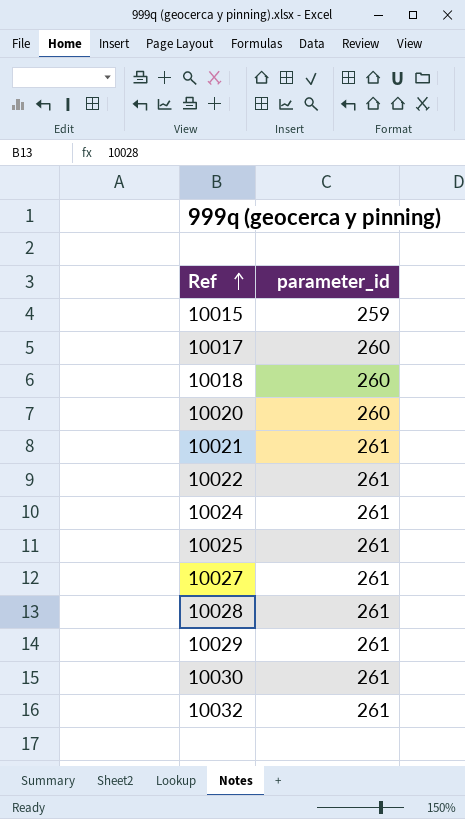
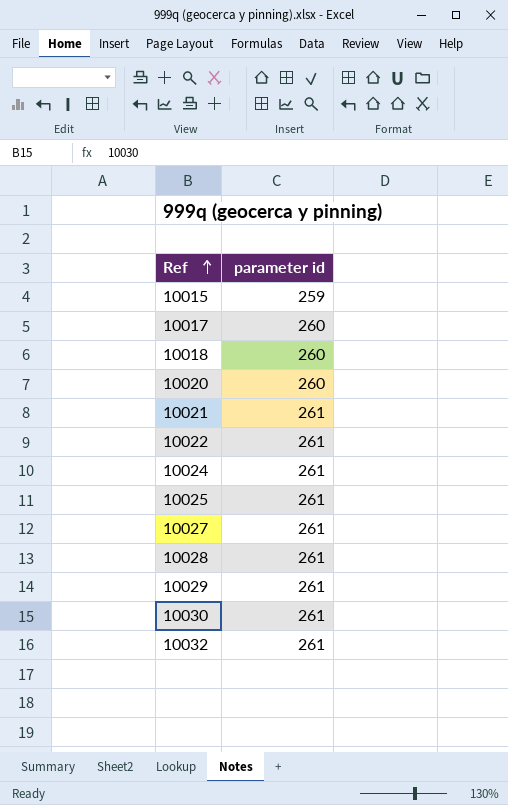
column name: parameter_id -> parameter id

